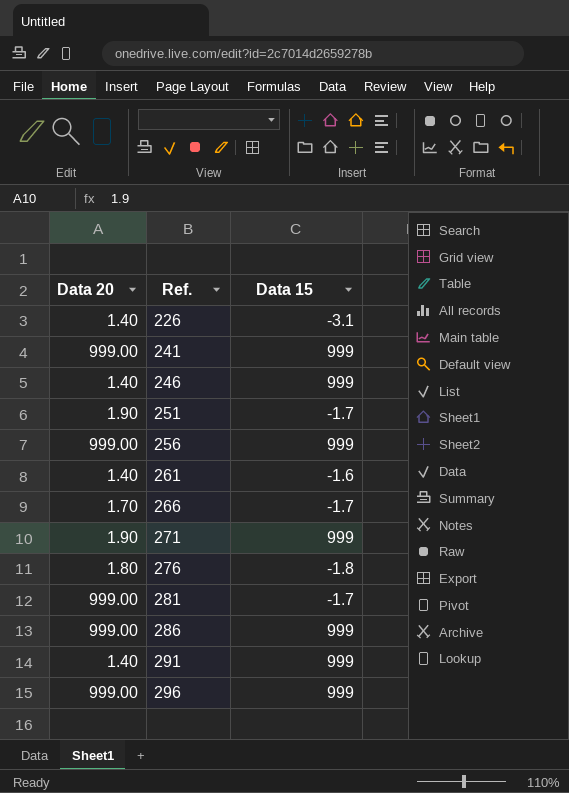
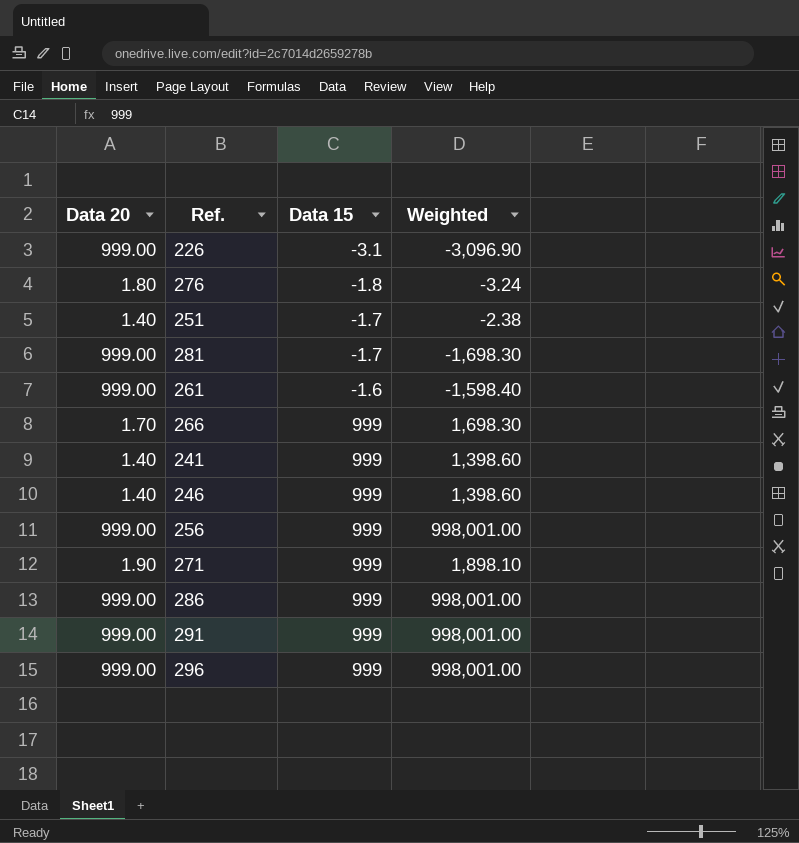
row order: Ref. ascending -> Data 15 ascending
column Weighted | formula: none -> [Data 20] * [Data 15]
226 | Data 20: 1.40 -> 999.00
251 | Data 20: 1.90 -> 1.40
261 | Data 20: 1.40 -> 999.00
266 | Data 15: -1.7 -> 999
241 | Data 20: 999.00 -> 1.40
291 | Data 20: 1.40 -> 999.00

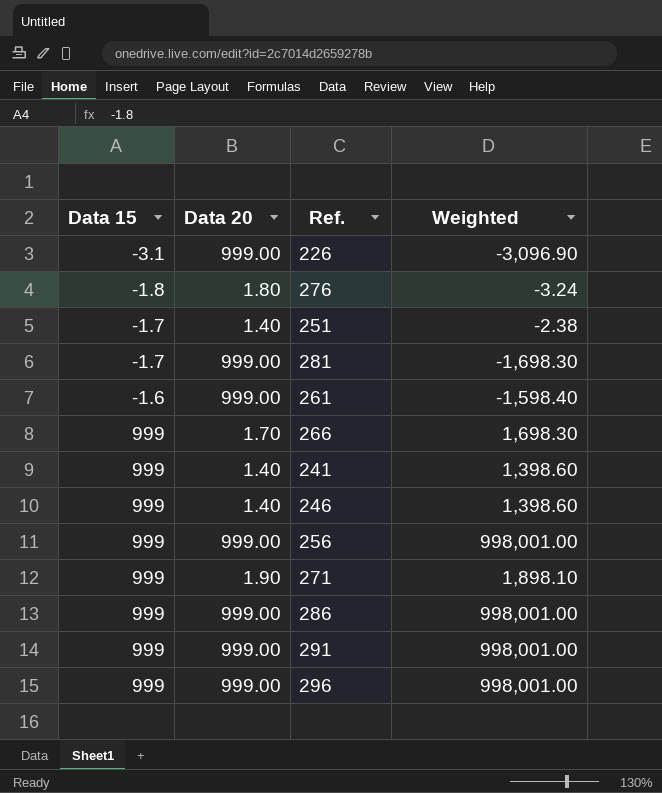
column Data 15 | position: 3 -> 1

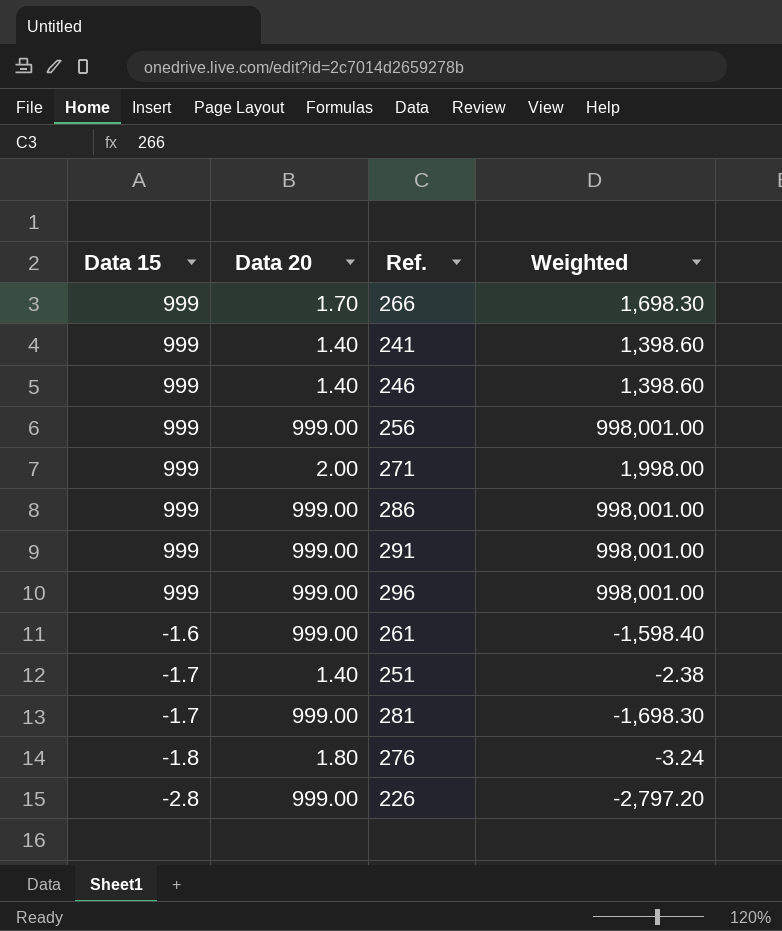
row order: Data 15 ascending -> Data 15 descending
271 | Data 20: 1.90 -> 2.00
271 | Weighted: 1,898.10 -> 1,998.00
226 | Data 15: -3.1 -> -2.8
226 | Weighted: -3,096.90 -> -2,797.20

